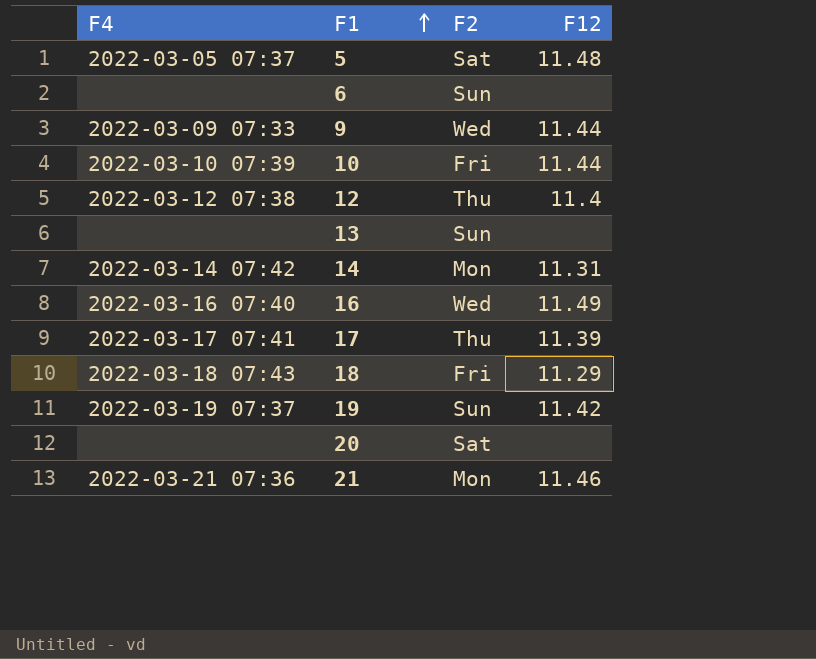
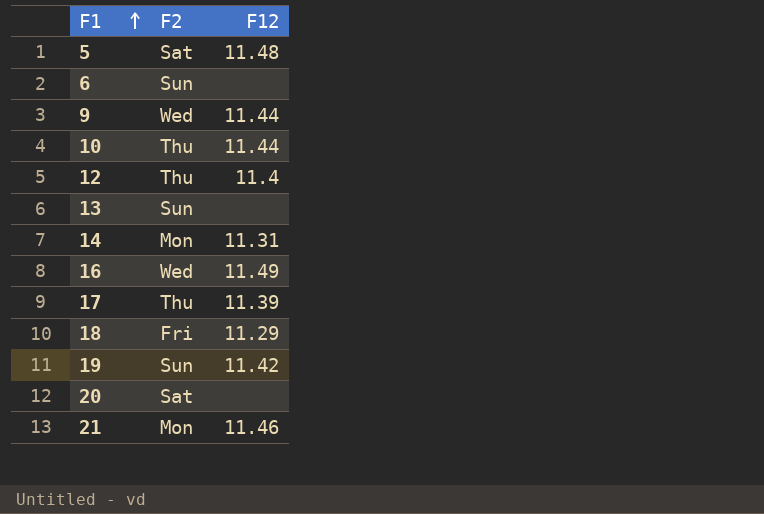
column F4 | position: 1 -> none
10 | F2: Fri -> Thu

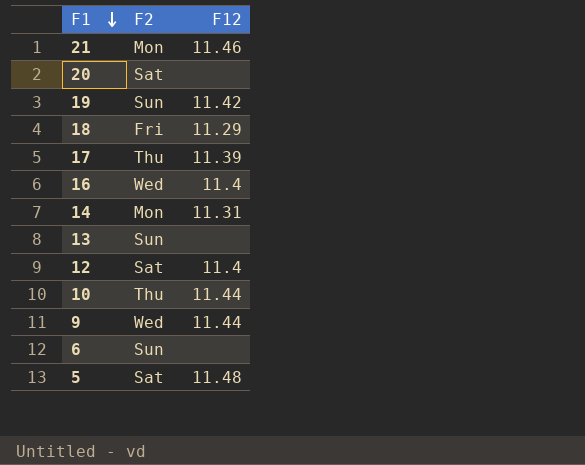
row order: F1 ascending -> F1 descending
16 | F12: 11.49 -> 11.4
12 | F2: Thu -> Sat

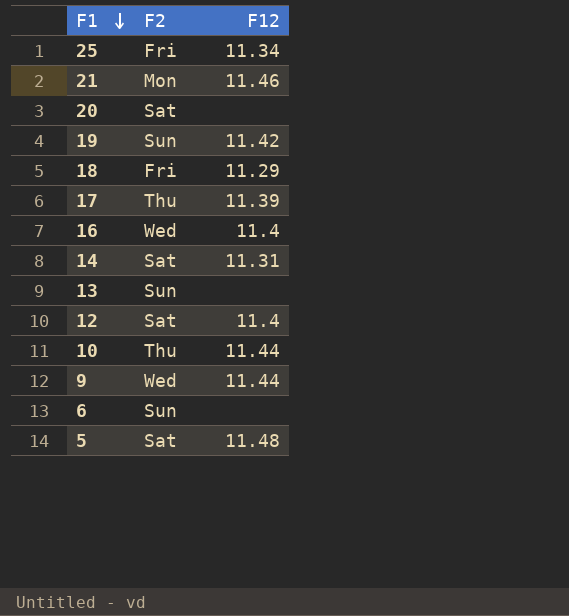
row 25: none -> Fri | 11.34
14 | F2: Mon -> Sat

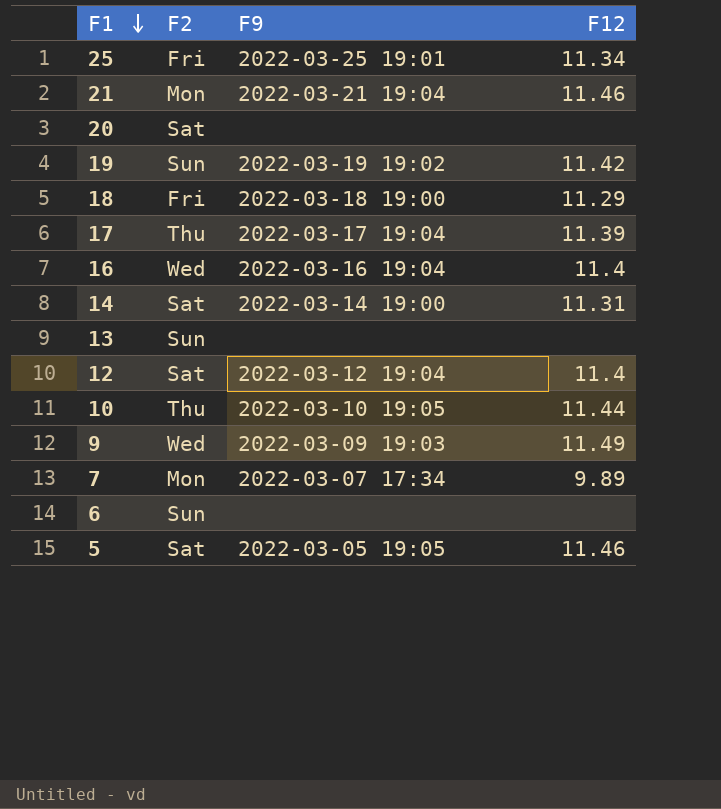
column F9 | position: none -> 3
9 | F12: 11.44 -> 11.49
row 7: none -> Mon | 2022-03-07 17:34 | 9.89
5 | F12: 11.48 -> 11.46

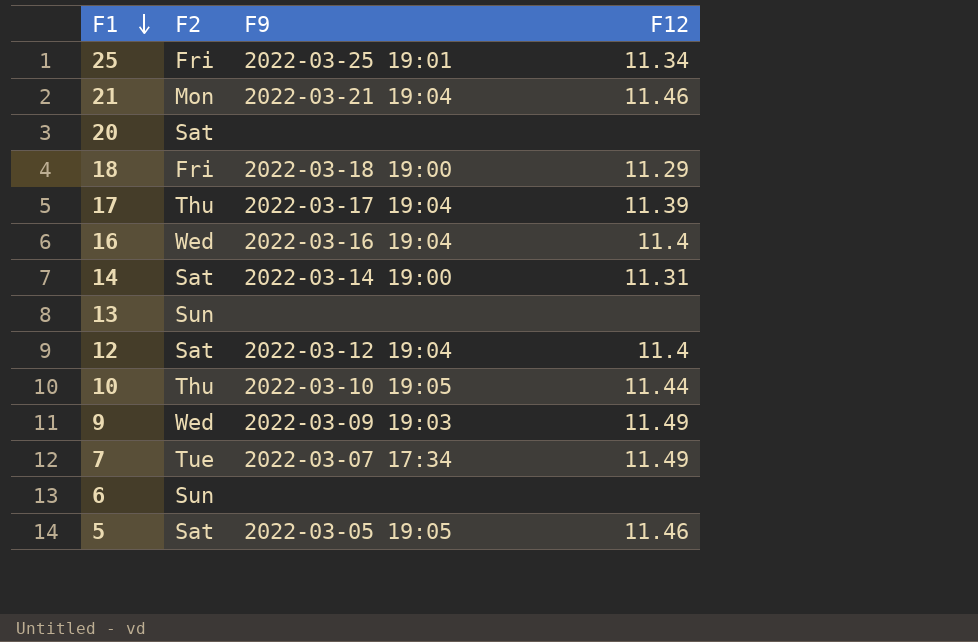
row 19: Sun | 2022-03-19 19:02 | 11.42 -> none
7 | F2: Mon -> Tue
7 | F12: 9.89 -> 11.49

